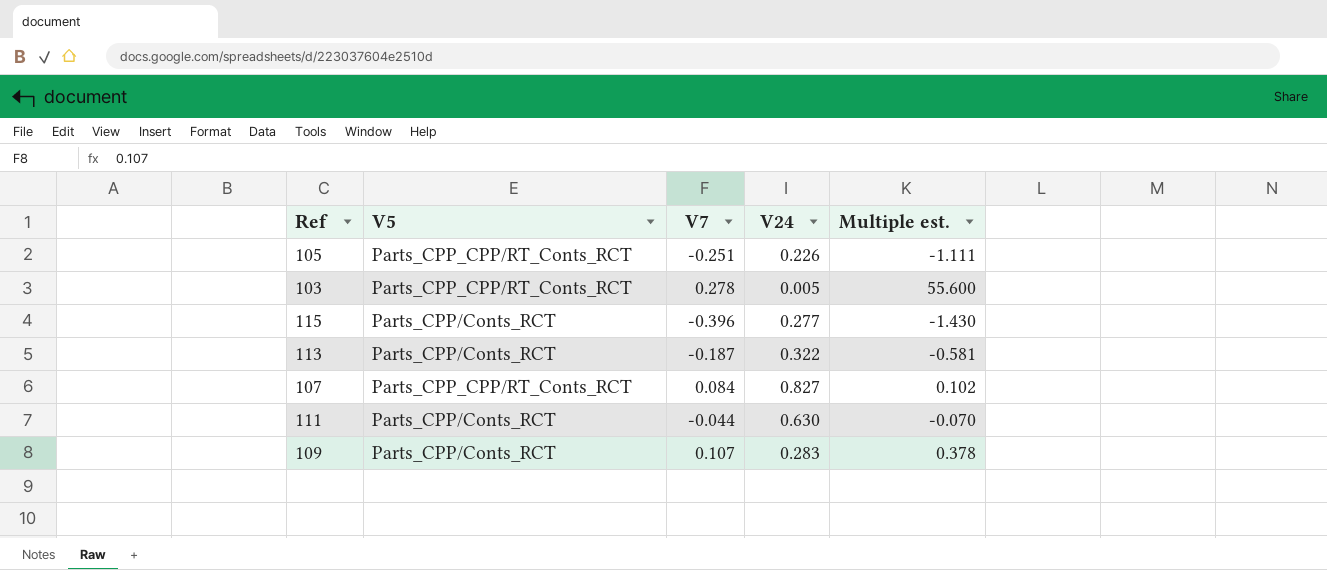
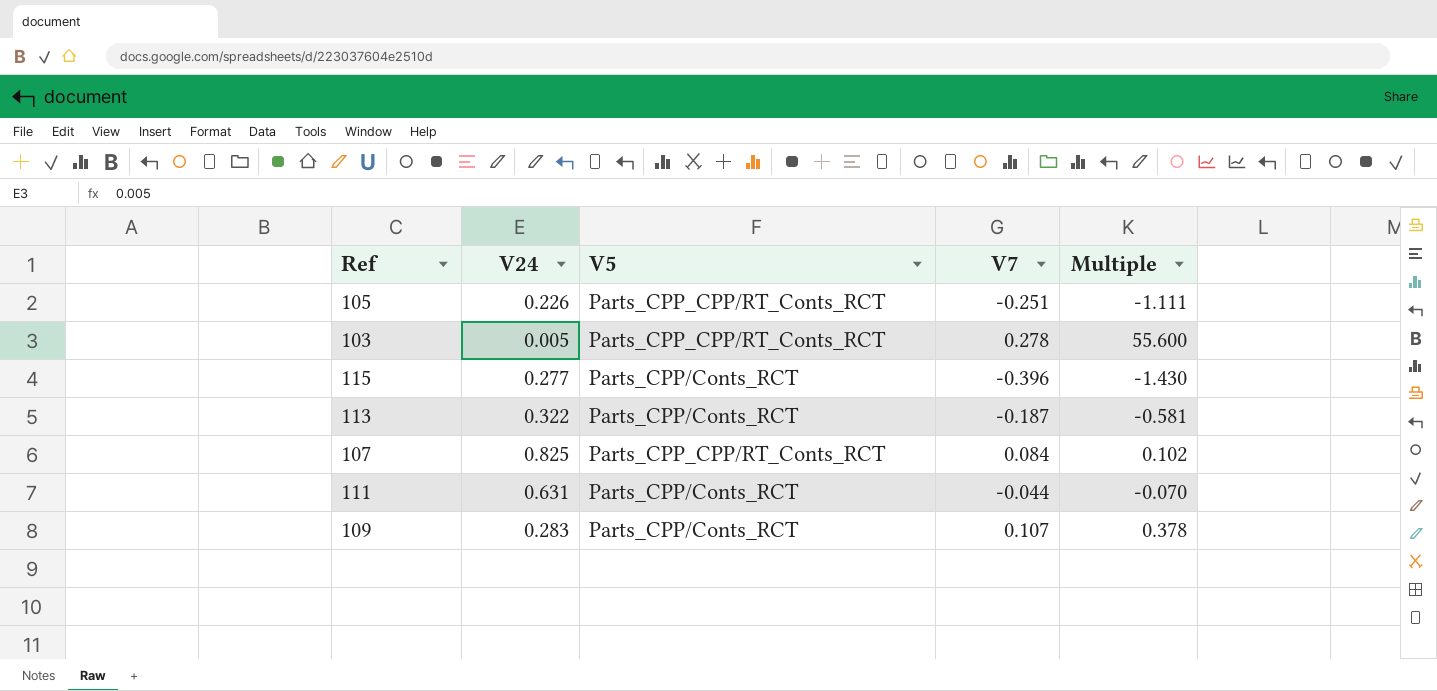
column V24 | position: 4 -> 2
column name: Multiple est. -> Multiple
107 | V24: 0.827 -> 0.825
111 | V24: 0.630 -> 0.631

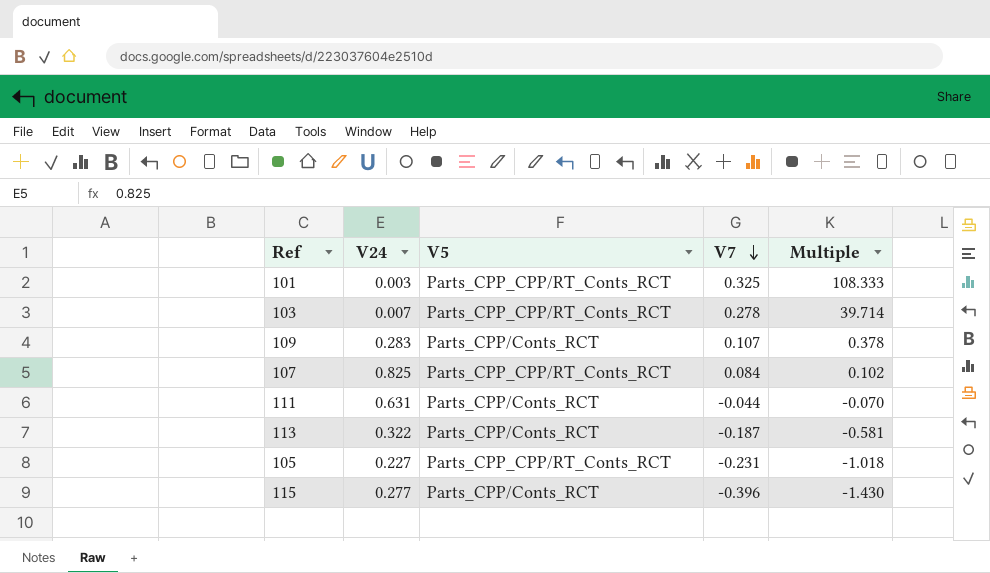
row order: none -> V7 descending
row 101: none -> 0.003 | Parts_CPP_CPP/RT_Conts_RCT | 0.325 | 108.333
103 | V24: 0.005 -> 0.007
103 | Multiple: 55.600 -> 39.714
105 | V24: 0.226 -> 0.227
105 | V7: -0.251 -> -0.231
105 | Multiple: -1.111 -> -1.018

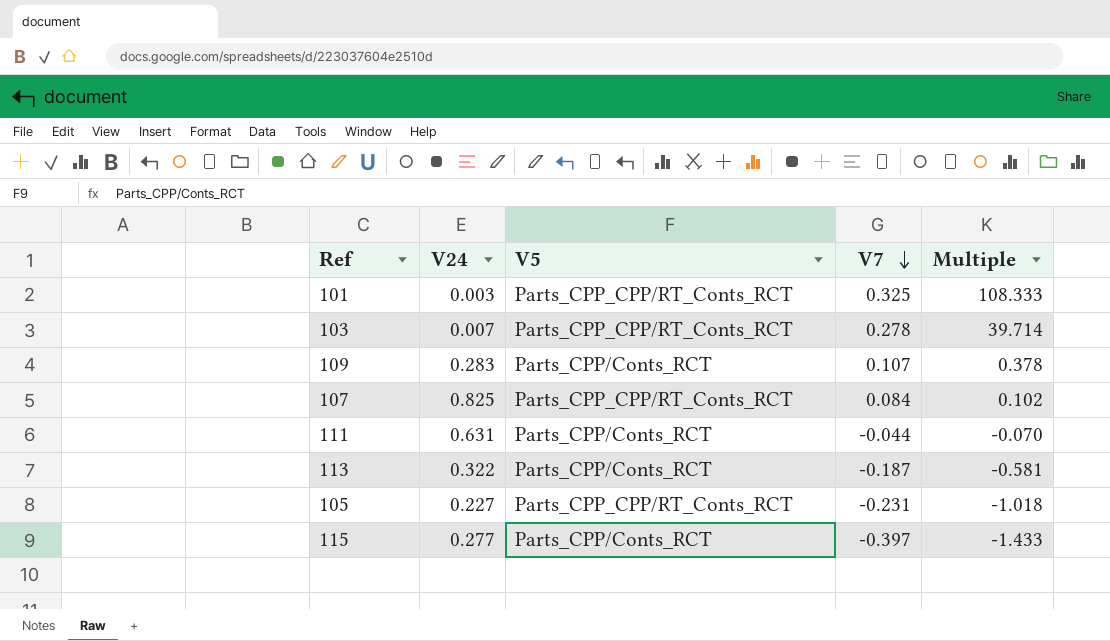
115 | V7: -0.396 -> -0.397
115 | Multiple: -1.430 -> -1.433

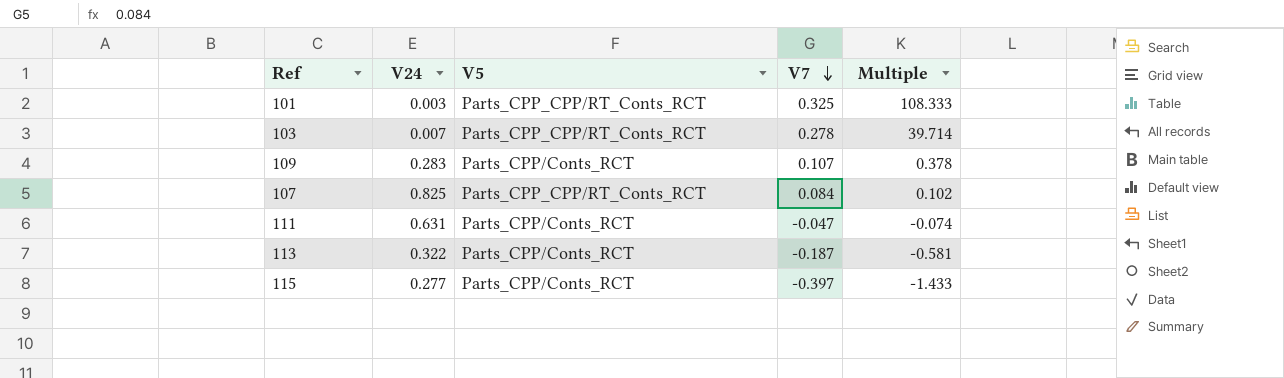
row 105: 0.227 | Parts_CPP_CPP/RT_Conts_RCT | -0.231 | -1.018 -> none
111 | V7: -0.044 -> -0.047
111 | Multiple: -0.070 -> -0.074

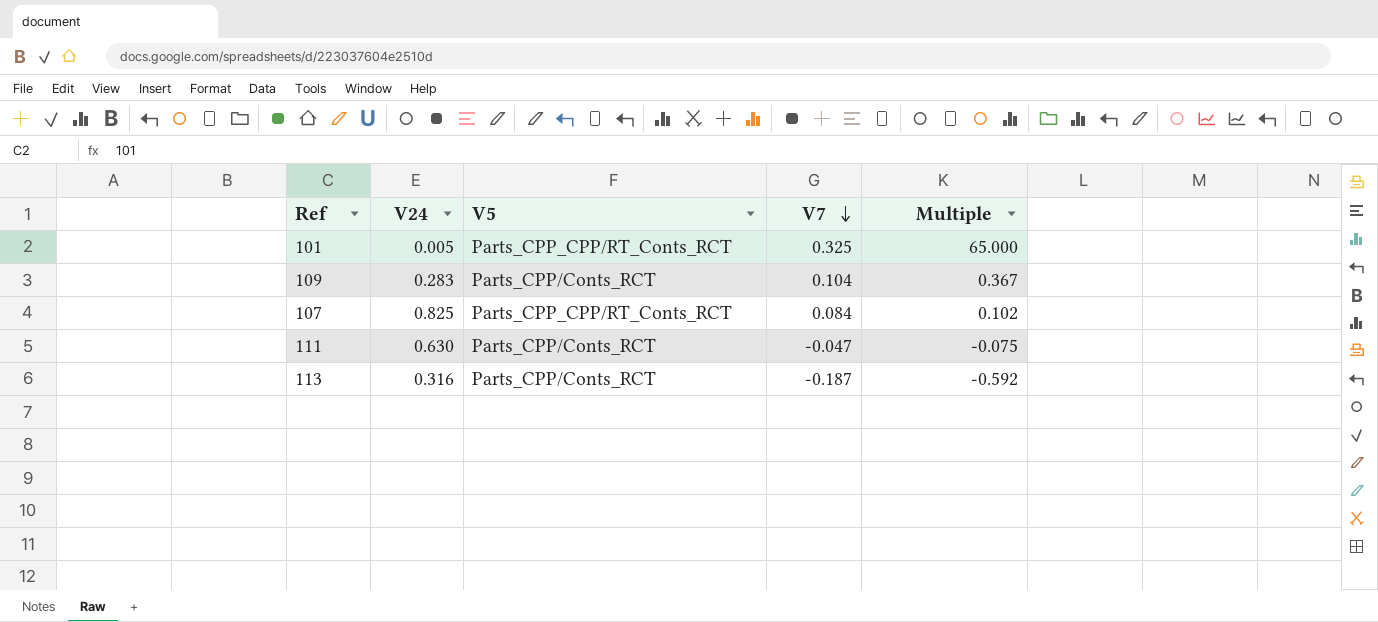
row 103: 0.007 | Parts_CPP_CPP/RT_Conts_RCT | 0.278 | 39.714 -> none
row 115: 0.277 | Parts_CPP/Conts_RCT | -0.397 | -1.433 -> none
101 | V24: 0.003 -> 0.005
101 | Multiple: 108.333 -> 65.000
109 | V7: 0.107 -> 0.104
109 | Multiple: 0.378 -> 0.367
111 | V24: 0.631 -> 0.630
111 | Multiple: -0.074 -> -0.075
113 | V24: 0.322 -> 0.316
113 | Multiple: -0.581 -> -0.592

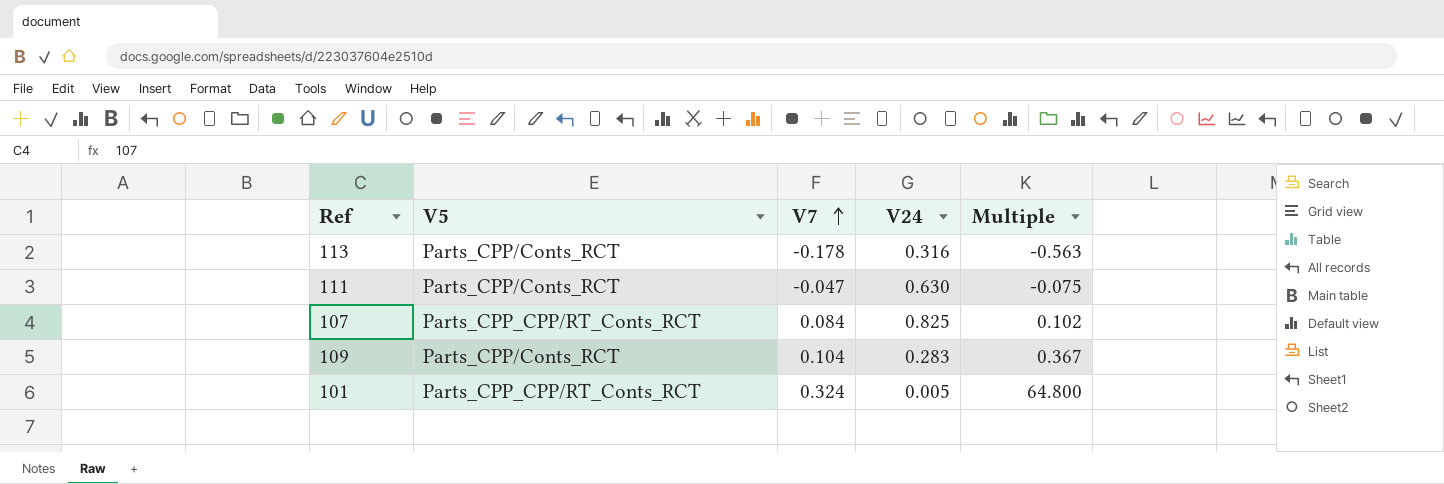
row order: V7 descending -> V7 ascending
column V24 | position: 2 -> 4
113 | V7: -0.187 -> -0.178
113 | Multiple: -0.592 -> -0.563
101 | V7: 0.325 -> 0.324
101 | Multiple: 65.000 -> 64.800

